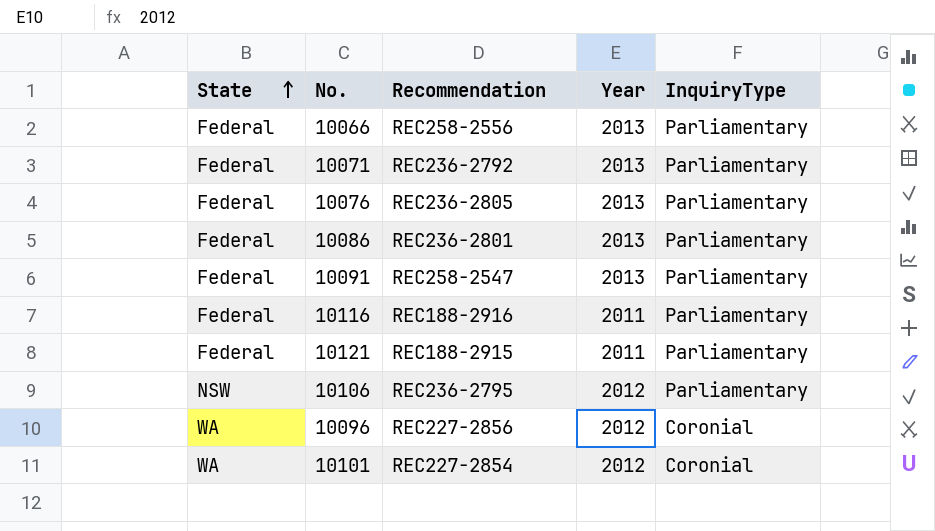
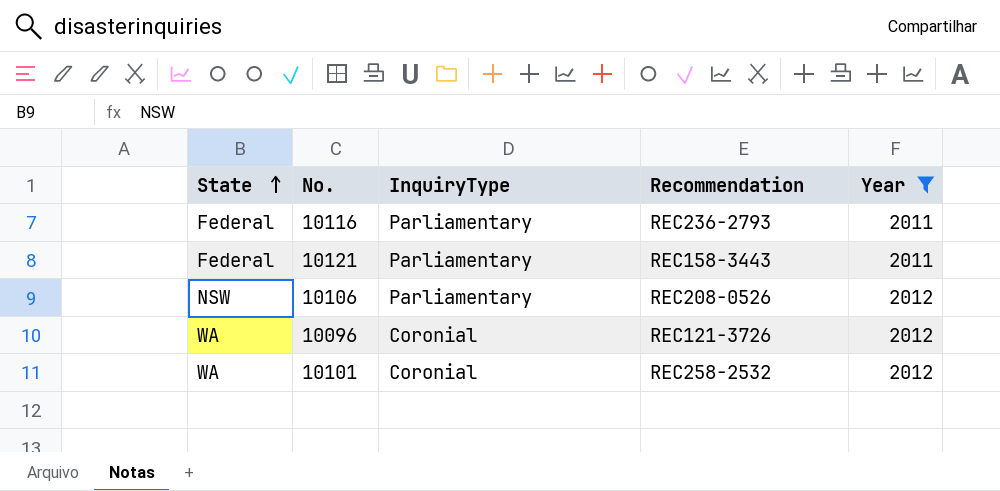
filter: none -> Year != 2013
column InquiryType | position: 5 -> 3
10116 | Recommendation: REC188-2916 -> REC236-2793
10121 | Recommendation: REC188-2915 -> REC158-3443
10106 | Recommendation: REC236-2795 -> REC208-0526
10096 | Recommendation: REC227-2856 -> REC121-3726
10101 | Recommendation: REC227-2854 -> REC258-2532

